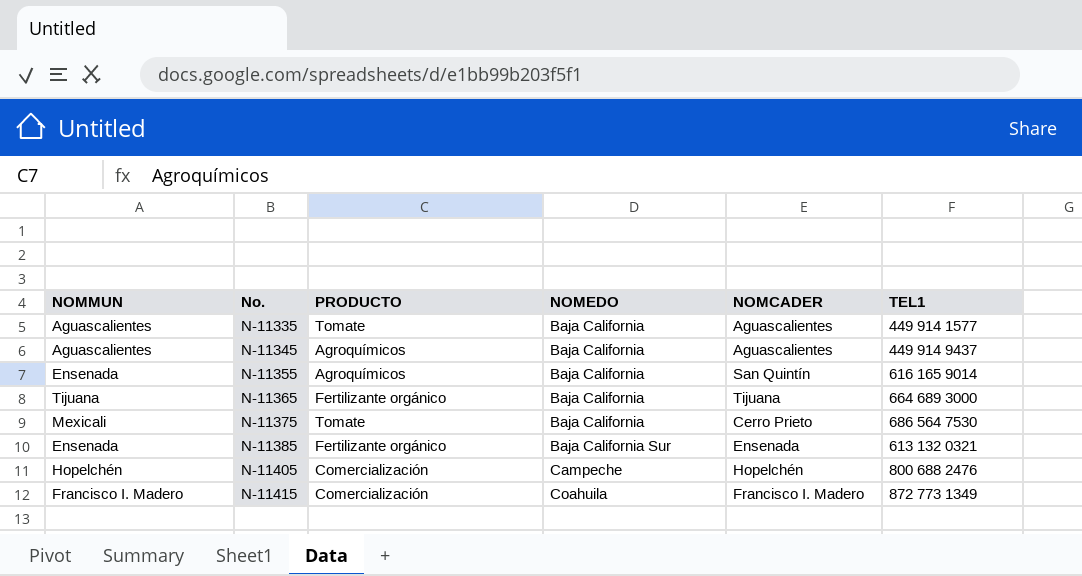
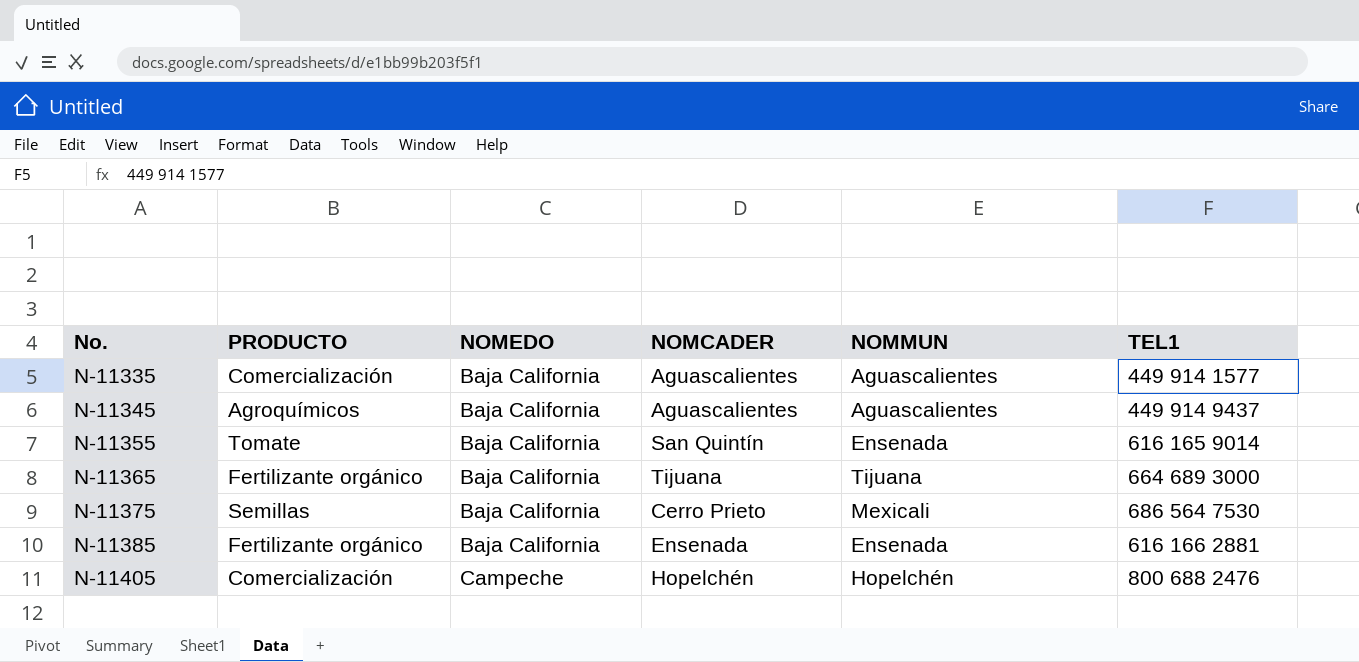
column NOMMUN | position: 1 -> 5
row N-11415: Francisco I. Madero | Comercialización | Coahuila | Francisco I. Madero | 872 773 1349 -> none
N-11335 | PRODUCTO: Tomate -> Comercialización
N-11355 | PRODUCTO: Agroquímicos -> Tomate
N-11375 | PRODUCTO: Tomate -> Semillas
N-11385 | NOMEDO: Baja California Sur -> Baja California
N-11385 | TEL1: 613 132 0321 -> 616 166 2881

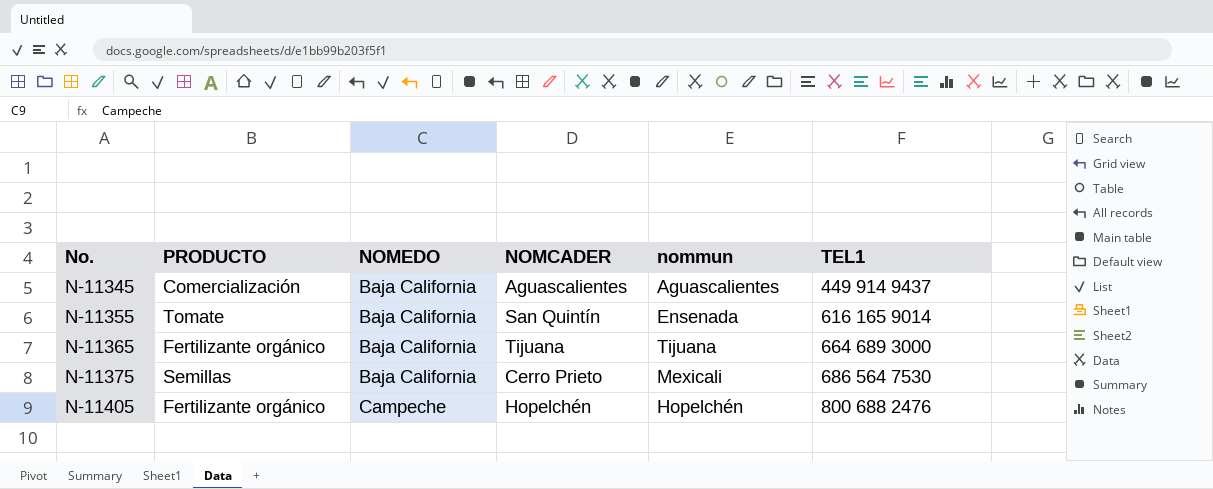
column name: NOMMUN -> nommun
row N-11335: Comercialización | Baja California | Aguascalientes | Aguascalientes | 449 914 1577 -> none
row N-11385: Fertilizante orgánico | Baja California | Ensenada | Ensenada | 616 166 2881 -> none
N-11345 | PRODUCTO: Agroquímicos -> Comercialización
N-11405 | PRODUCTO: Comercialización -> Fertilizante orgánico

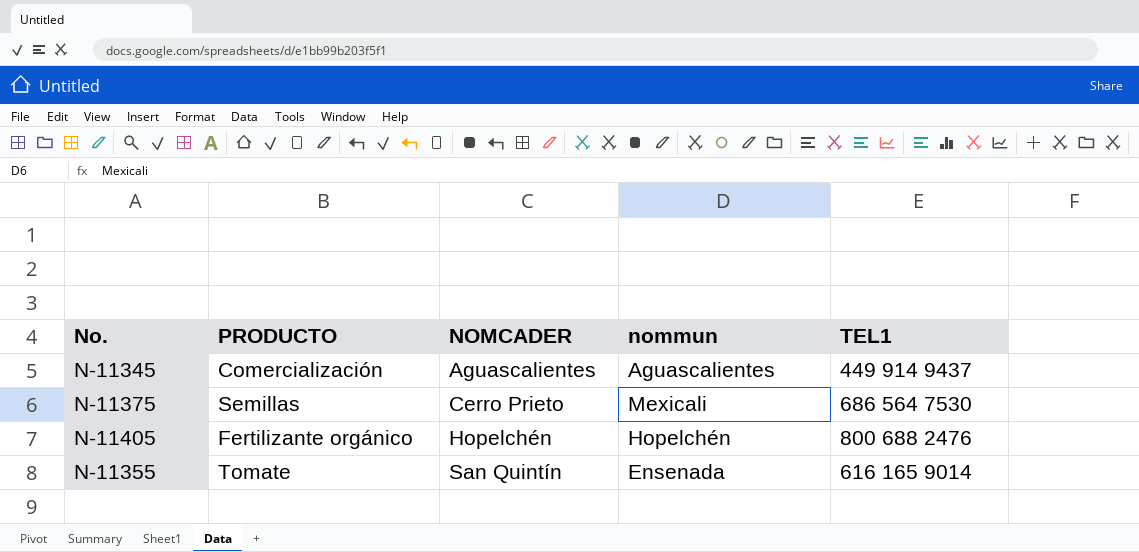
row order: No. ascending -> NOMCADER ascending
column NOMEDO | position: 3 -> none
row N-11365: Fertilizante orgánico | Baja California | Tijuana | Tijuana | 664 689 3000 -> none

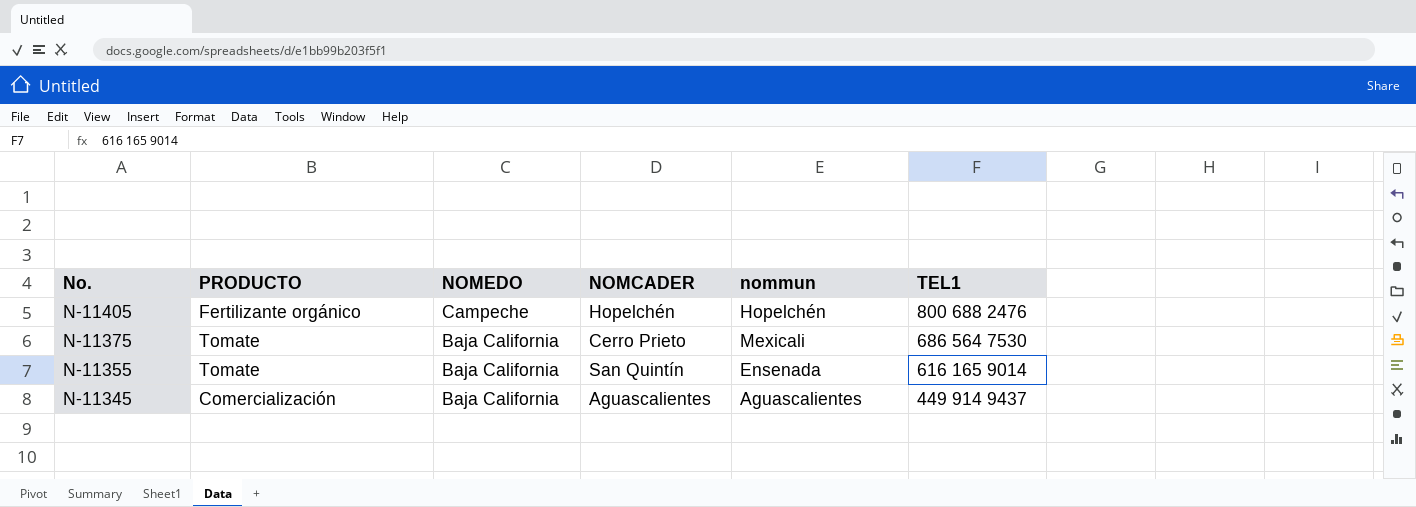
row order: NOMCADER ascending -> No. descending
column NOMEDO | position: none -> 3
N-11375 | PRODUCTO: Semillas -> Tomate

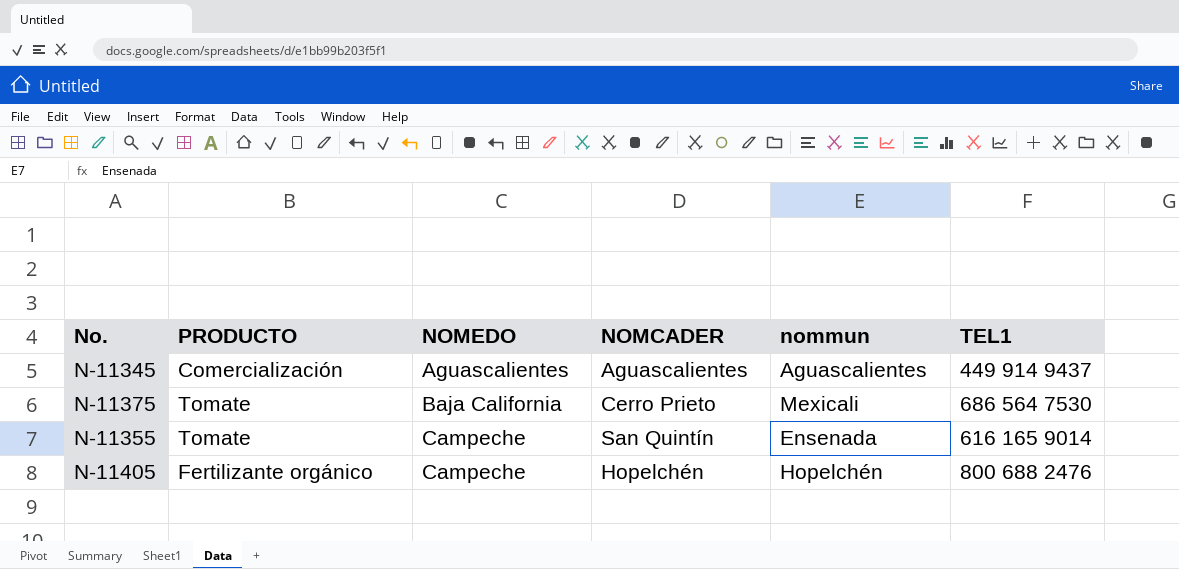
row order: No. descending -> NOMEDO ascending
N-11345 | NOMEDO: Baja California -> Aguascalientes
N-11355 | NOMEDO: Baja California -> Campeche

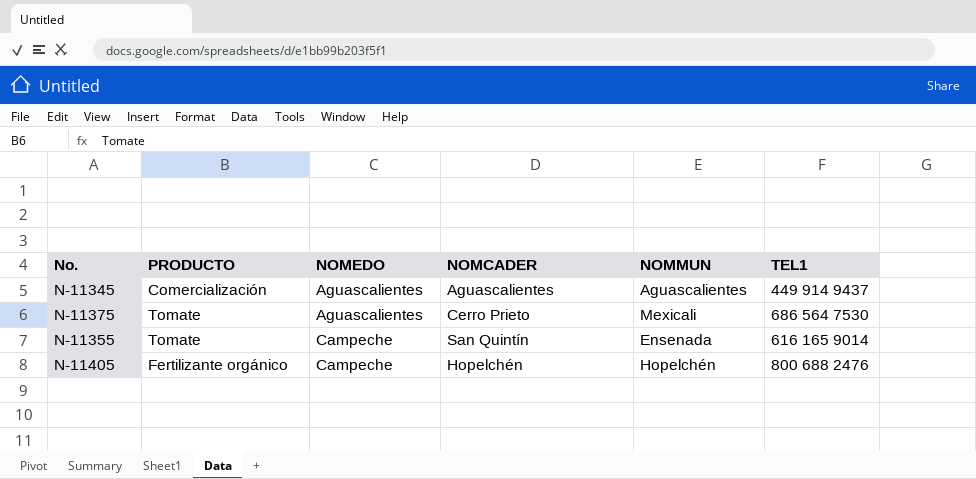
column name: nommun -> NOMMUN
N-11375 | NOMEDO: Baja California -> Aguascalientes

